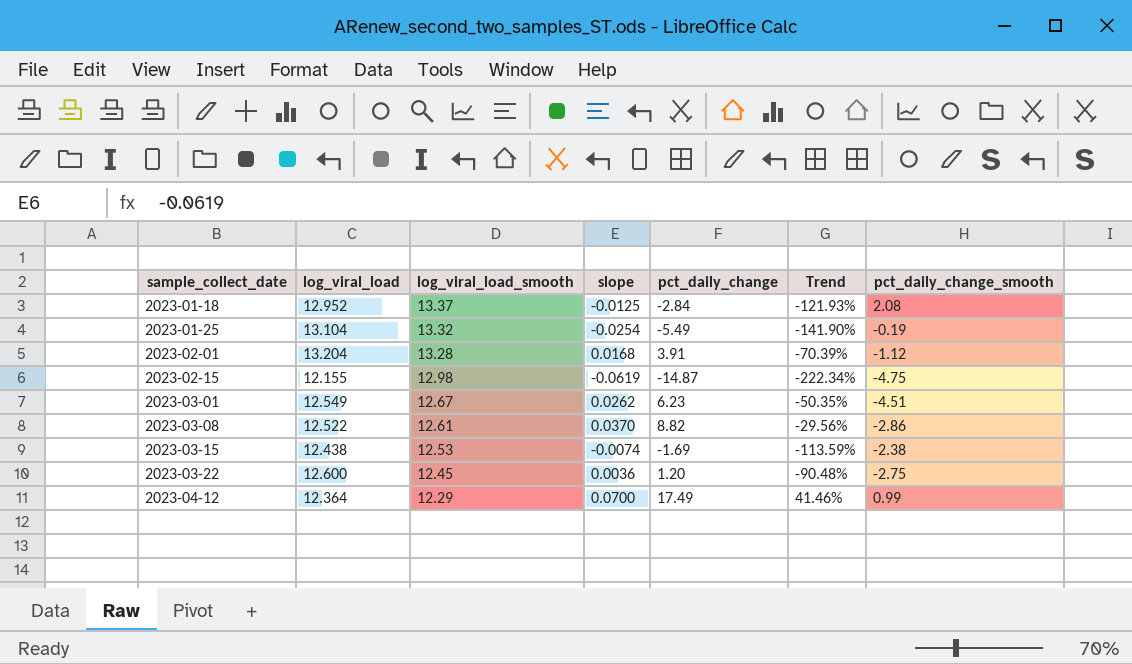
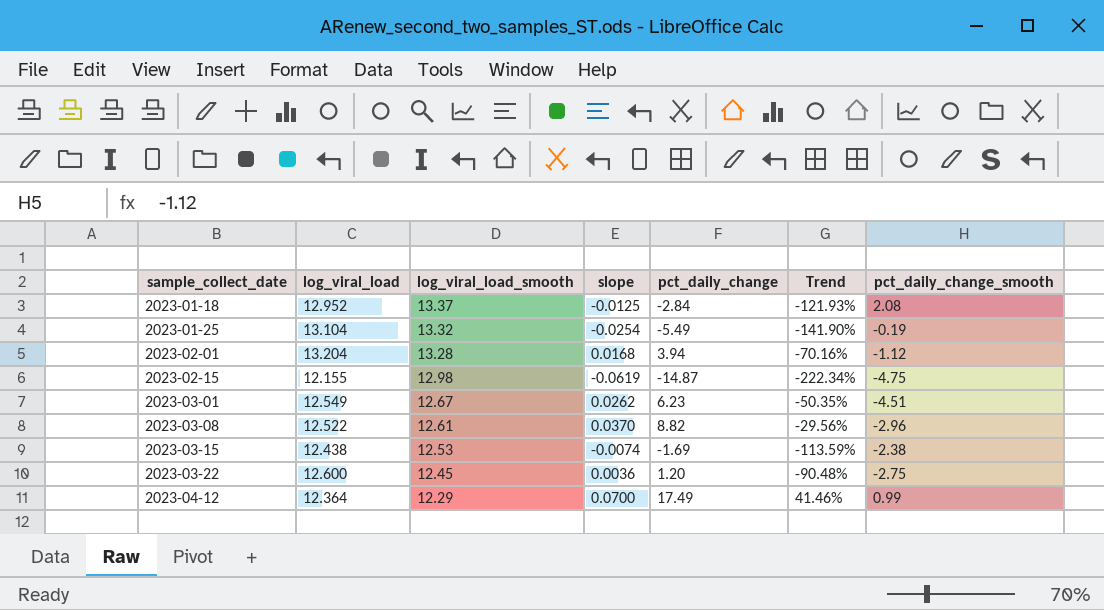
2023-02-01 | pct_daily_change: 3.91 -> 3.94
2023-02-01 | Trend: -70.39% -> -70.16%
2023-03-08 | pct_daily_change_smooth: -2.86 -> -2.96

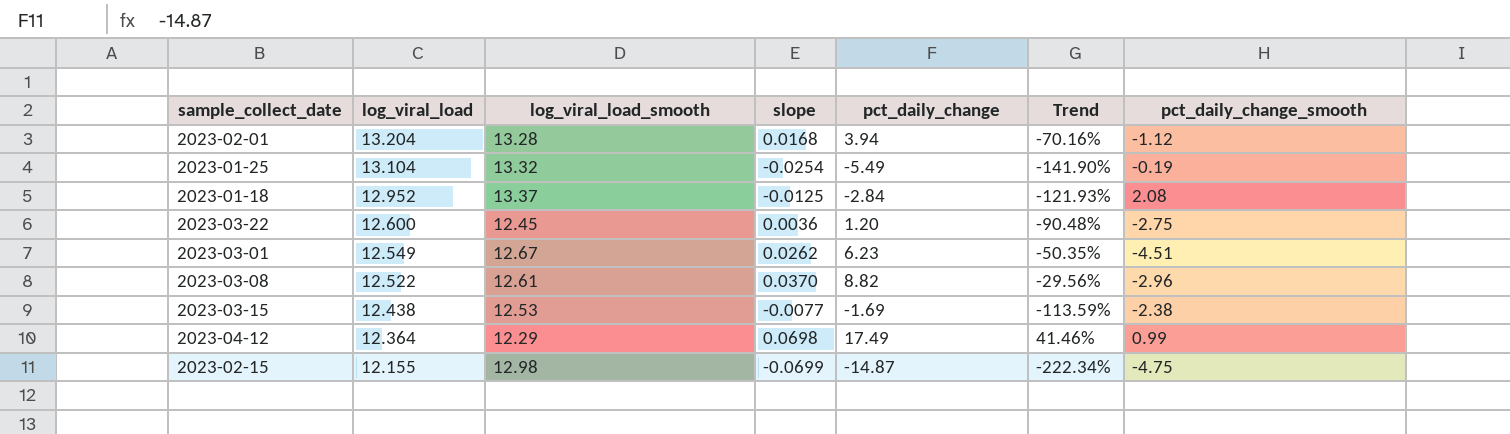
row order: sample_collect_date ascending -> log_viral_load descending
2023-03-15 | slope: -0.0074 -> -0.0077
2023-04-12 | slope: 0.0700 -> 0.0698
2023-02-15 | slope: -0.0619 -> -0.0699

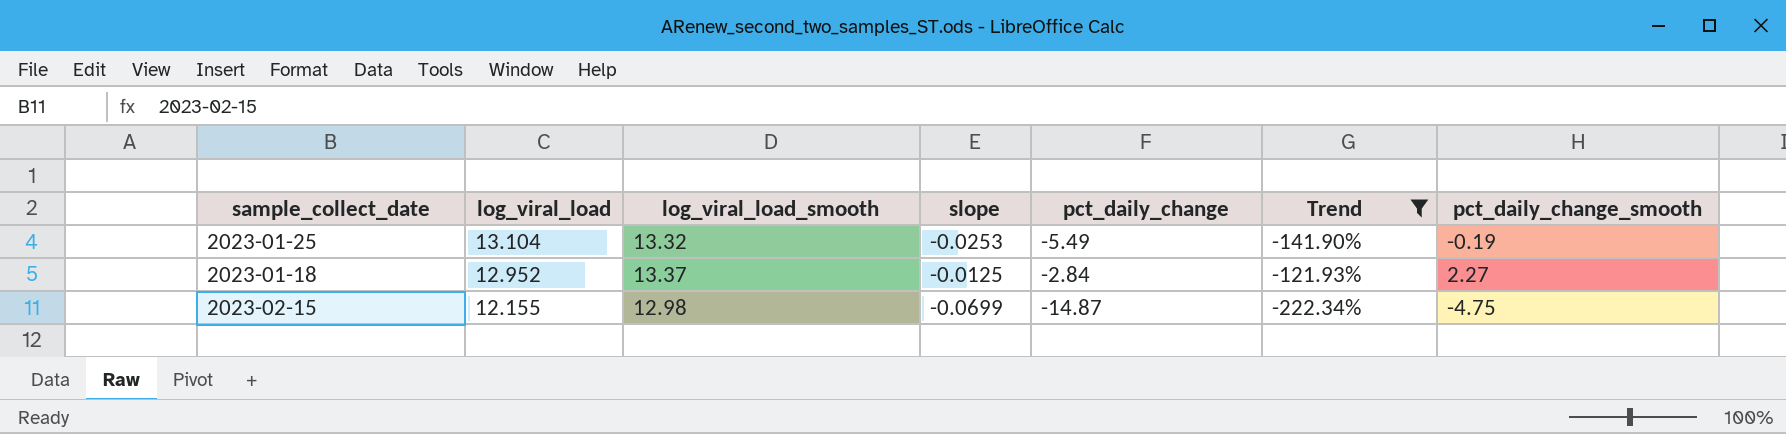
filter: none -> Trend <= -121.93%
2023-01-25 | slope: -0.0254 -> -0.0253
2023-01-18 | pct_daily_change_smooth: 2.08 -> 2.27

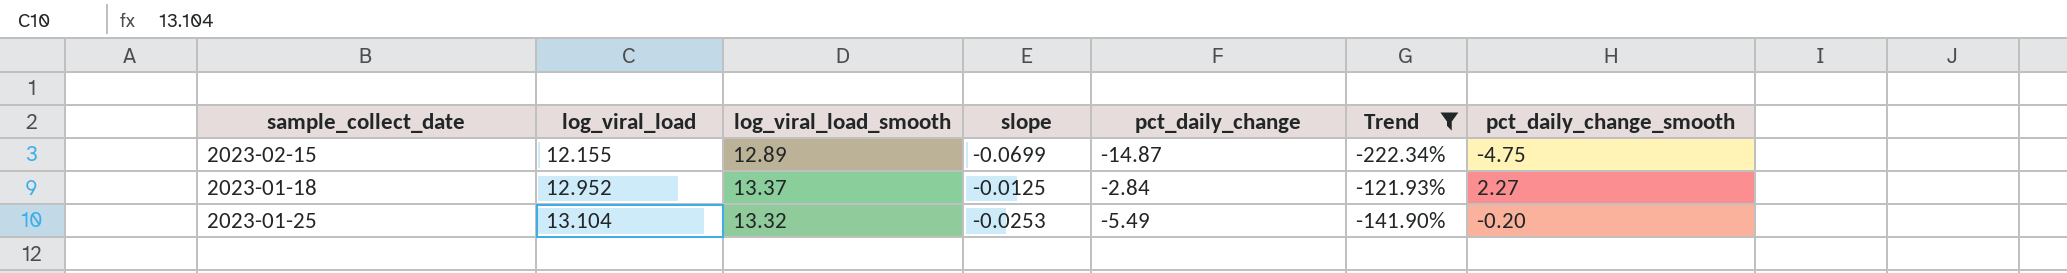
row order: log_viral_load descending -> log_viral_load ascending
2023-02-15 | log_viral_load_smooth: 12.98 -> 12.89
2023-01-25 | pct_daily_change_smooth: -0.19 -> -0.20

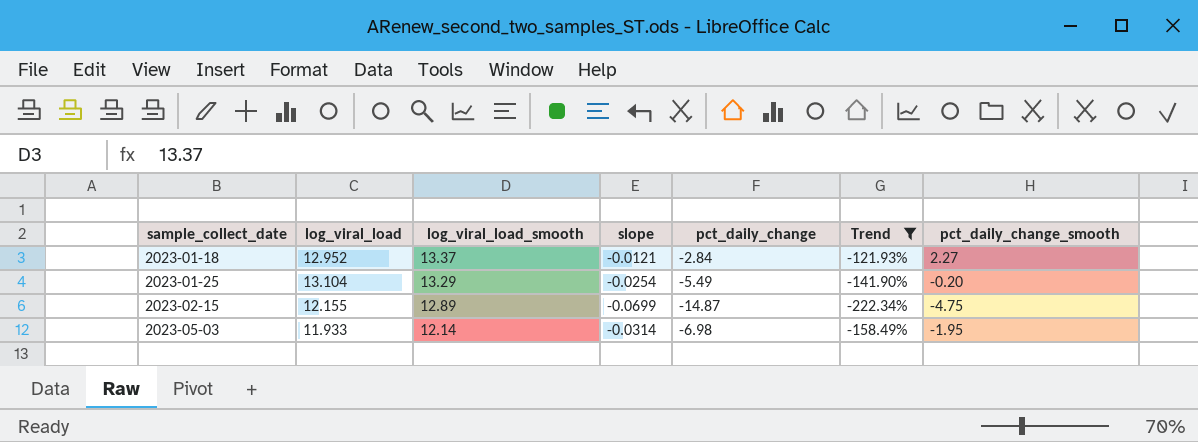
row order: log_viral_load ascending -> sample_collect_date ascending
2023-01-18 | slope: -0.0125 -> -0.0121
2023-01-25 | log_viral_load_smooth: 13.32 -> 13.29
2023-01-25 | slope: -0.0253 -> -0.0254
row 2023-05-03: none -> 11.933 | 12.14 | -0.0314 | -6.98 | -158.49% | -1.95

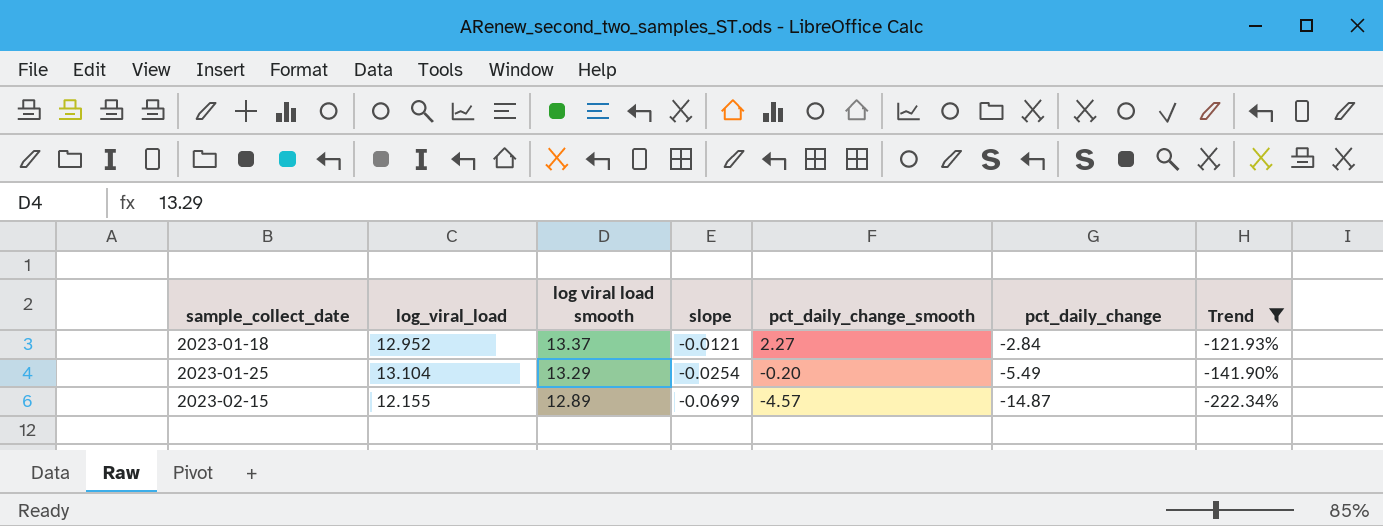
column name: log_viral_load_smooth -> log viral load smooth
column pct_daily_change_smooth | position: 7 -> 5
row 2023-05-03: 11.933 | 12.14 | -0.0314 | -6.98 | -158.49% | -1.95 -> none
2023-02-15 | pct_daily_change_smooth: -4.75 -> -4.57

